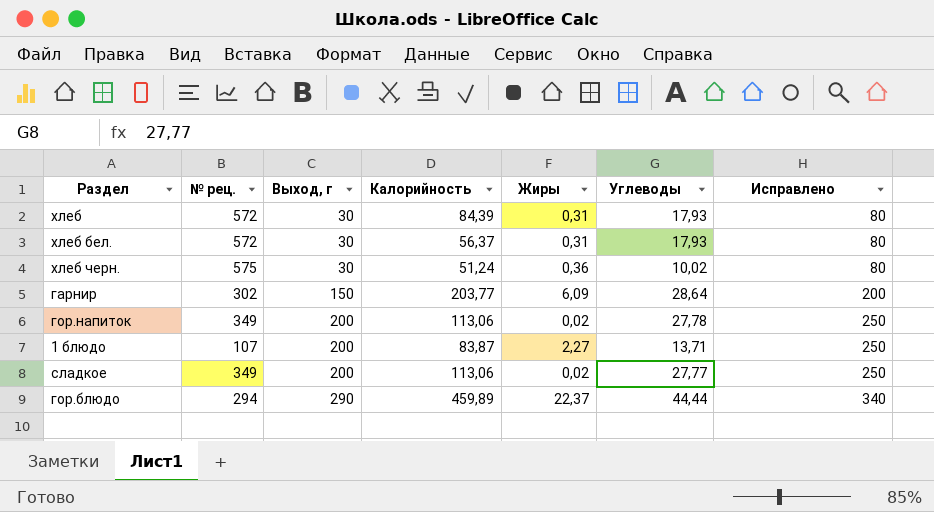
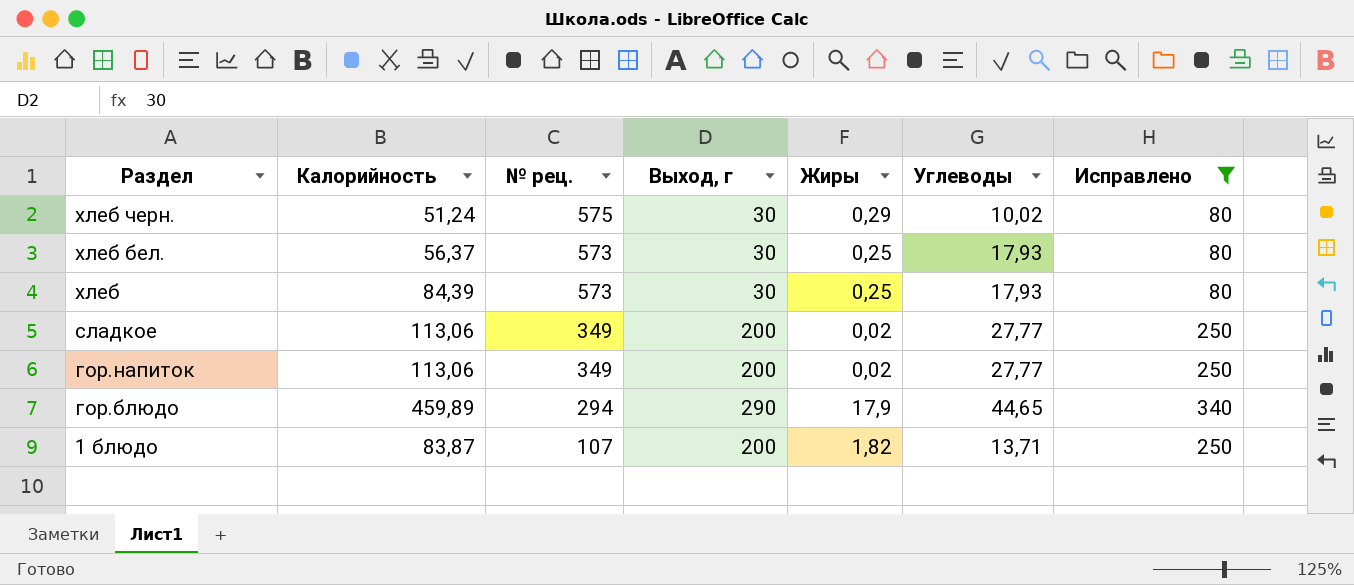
filter: none -> Исправлено != 200
row order: Выход, г ascending -> Раздел descending
column Калорийность | position: 4 -> 2
хлеб черн. | Жиры: 0,36 -> 0,29
хлеб бел. | № рец.: 572 -> 573
хлеб бел. | Жиры: 0,31 -> 0,25
хлеб | № рец.: 572 -> 573
хлеб | Жиры: 0,31 -> 0,25
гор.напиток | Углеводы: 27,78 -> 27,77
гор.блюдо | Жиры: 22,37 -> 17,9
гор.блюдо | Углеводы: 44,44 -> 44,65
1 блюдо | Жиры: 2,27 -> 1,82

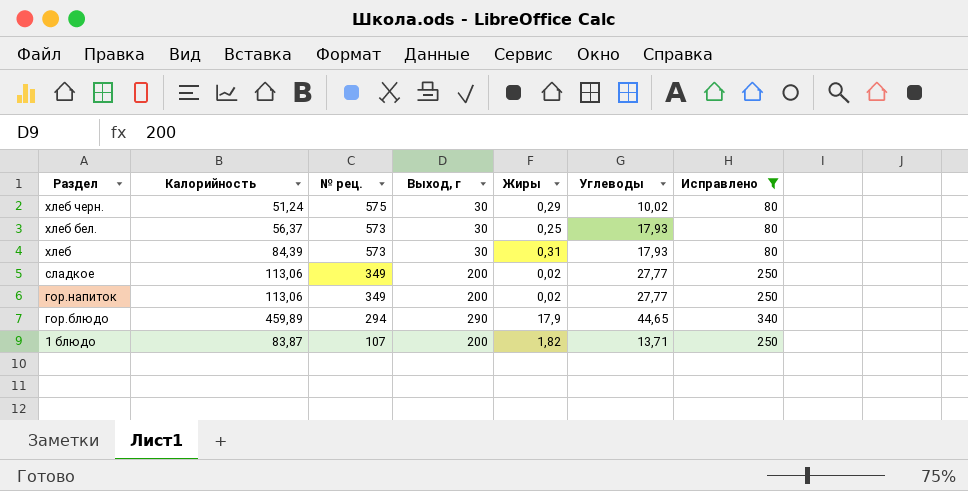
хлеб | Жиры: 0,25 -> 0,31

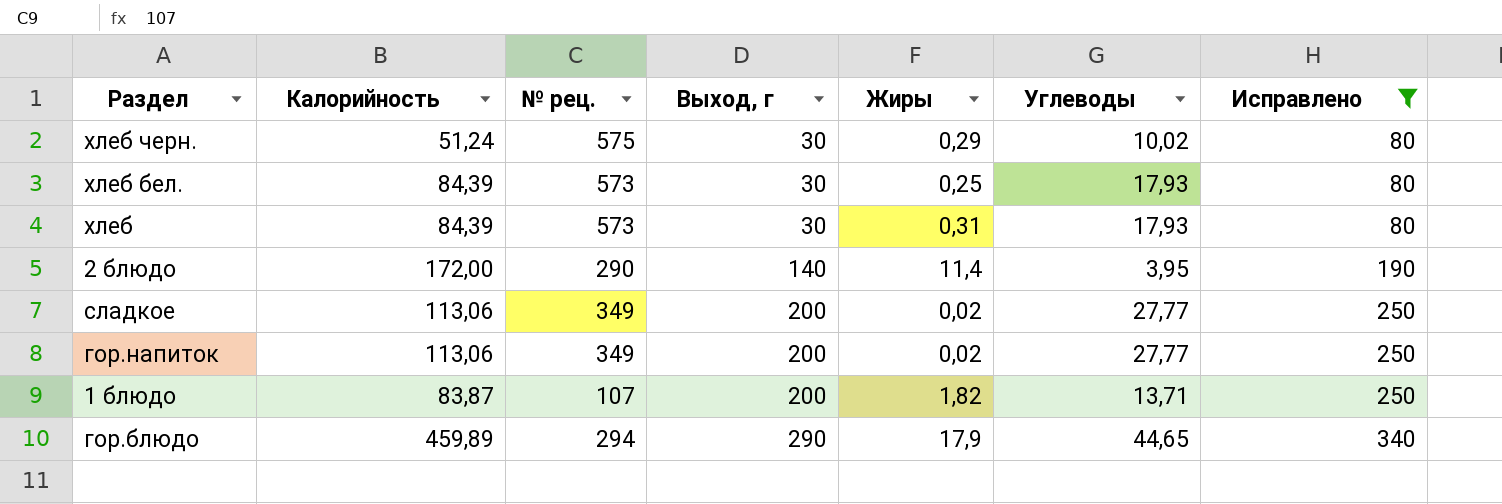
row order: Раздел descending -> Выход, г ascending
хлеб бел. | Калорийность: 56,37 -> 84,39
row 2 блюдо: none -> 172,00 | 290 | 140 | 11,4 | 3,95 | 190

